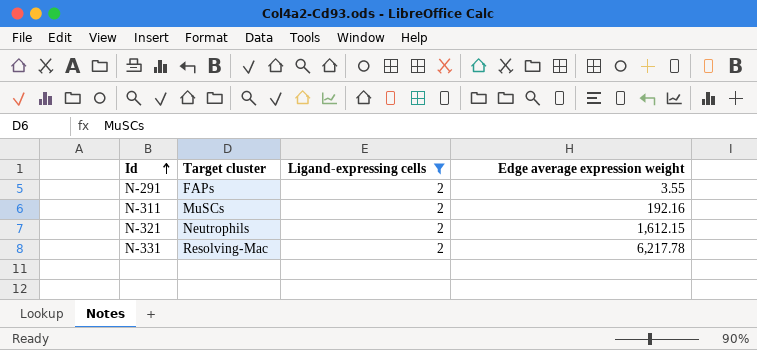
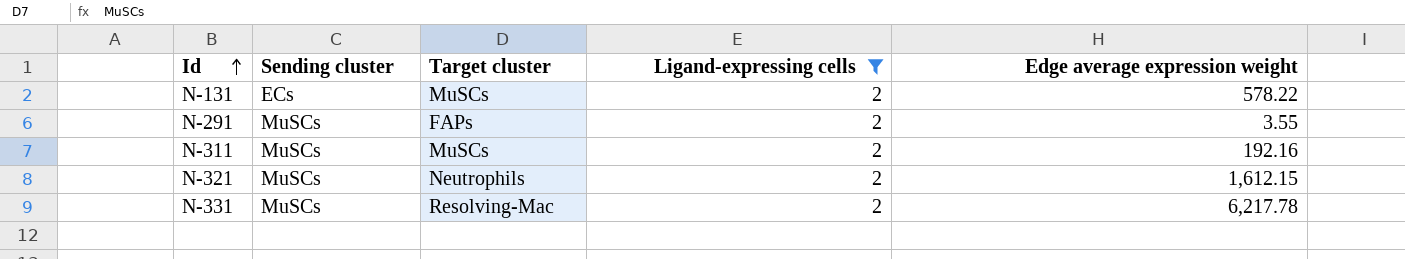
column Sending cluster | position: none -> 2
row N-131: none -> ECs | MuSCs | 2 | 578.22

